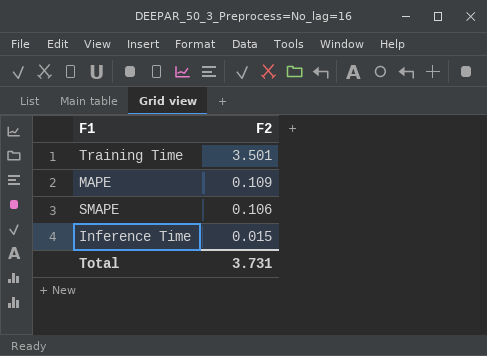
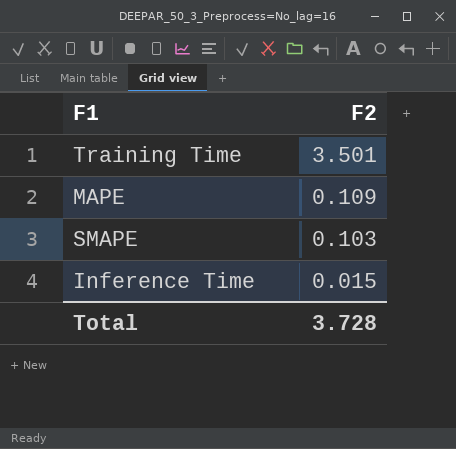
SMAPE | F2: 0.106 -> 0.103
Total | F2: 3.731 -> 3.728

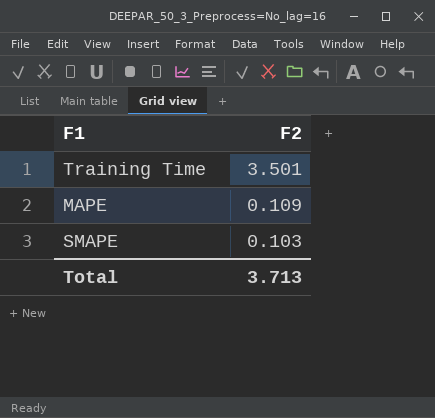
row Inference Time: 0.015 -> none
Total | F2: 3.728 -> 3.713

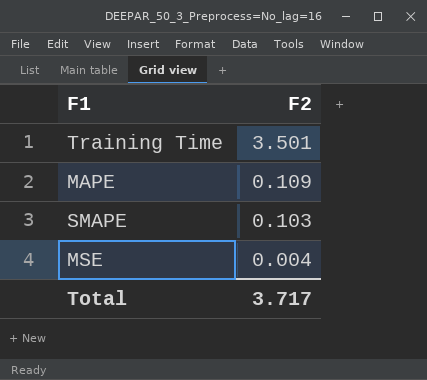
row MSE: none -> 0.004
Total | F2: 3.713 -> 3.717

